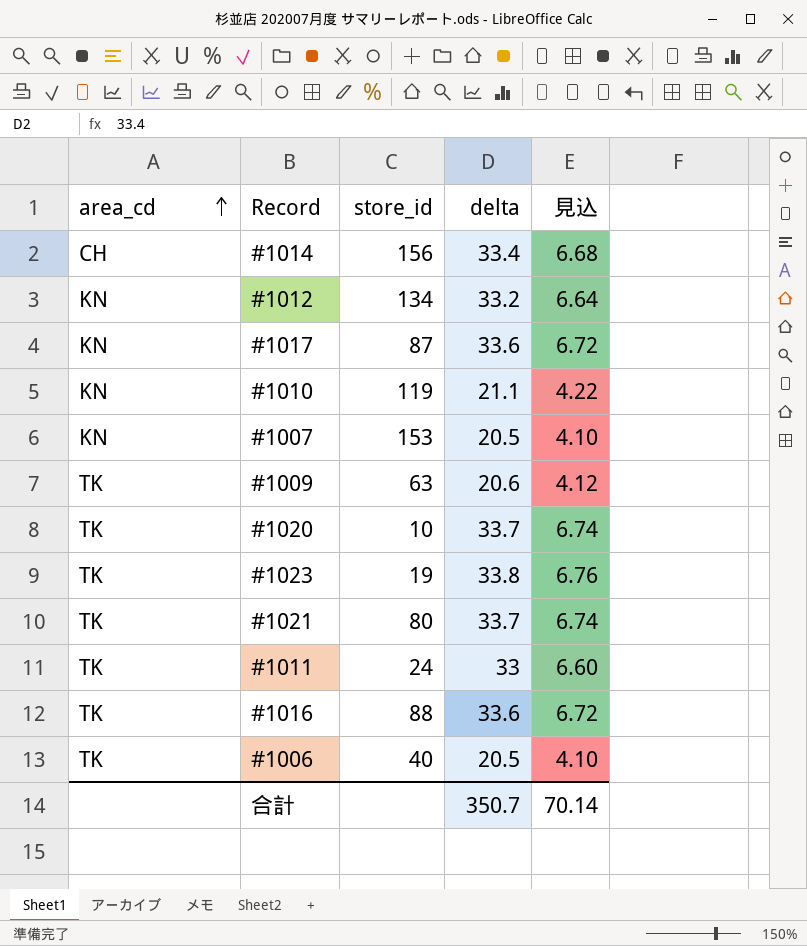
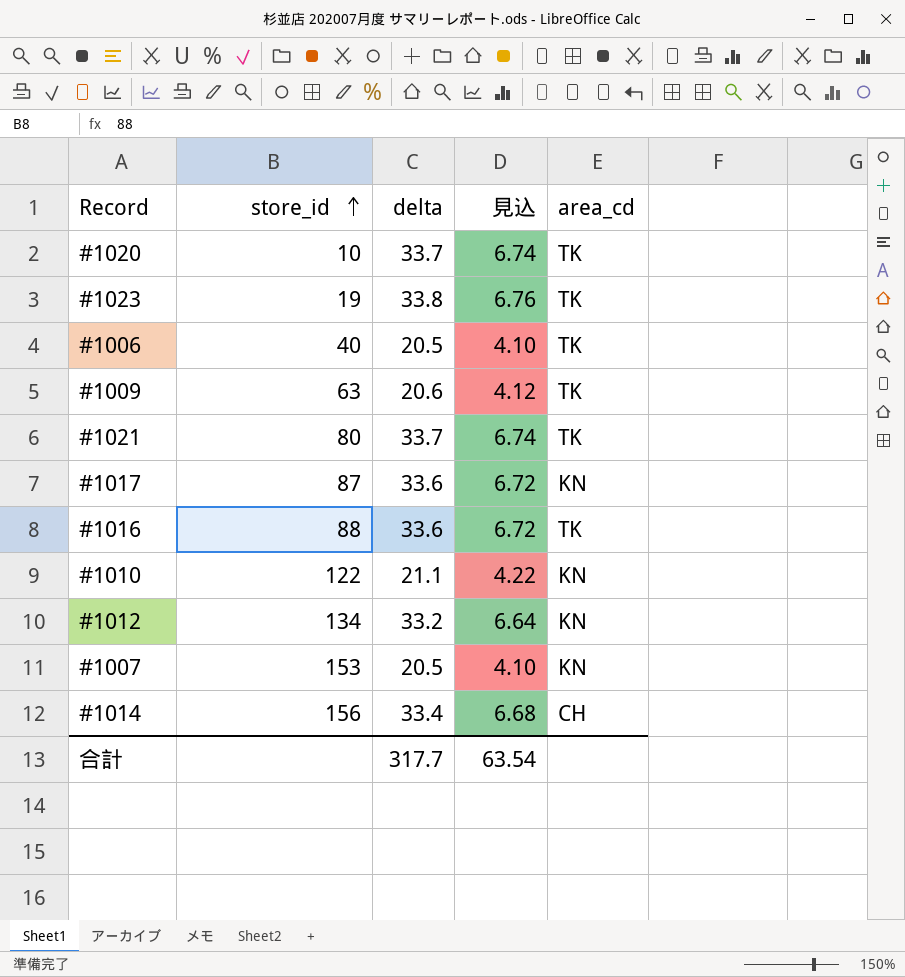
row order: area_cd ascending -> store_id ascending
column area_cd | position: 1 -> 5
row #1011: TK | 24 | 33 | 6.60 -> none
#1010 | store_id: 119 -> 122
合計 | delta: 350.7 -> 317.7
合計 | 見込: 70.14 -> 63.54

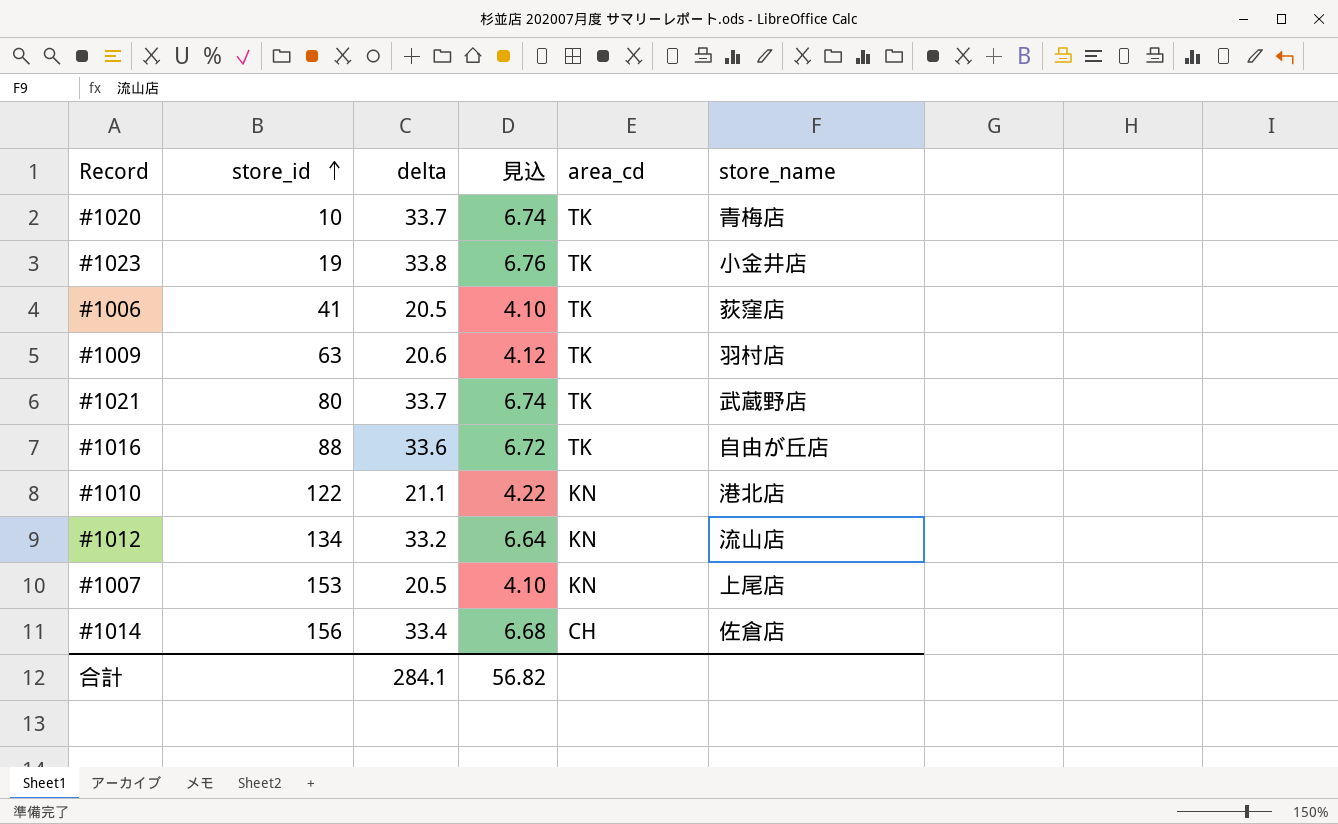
column store_name | position: none -> 6
row #1017: 87 | 33.6 | 6.72 | KN -> none
#1006 | store_id: 40 -> 41
合計 | delta: 317.7 -> 284.1
合計 | 見込: 63.54 -> 56.82

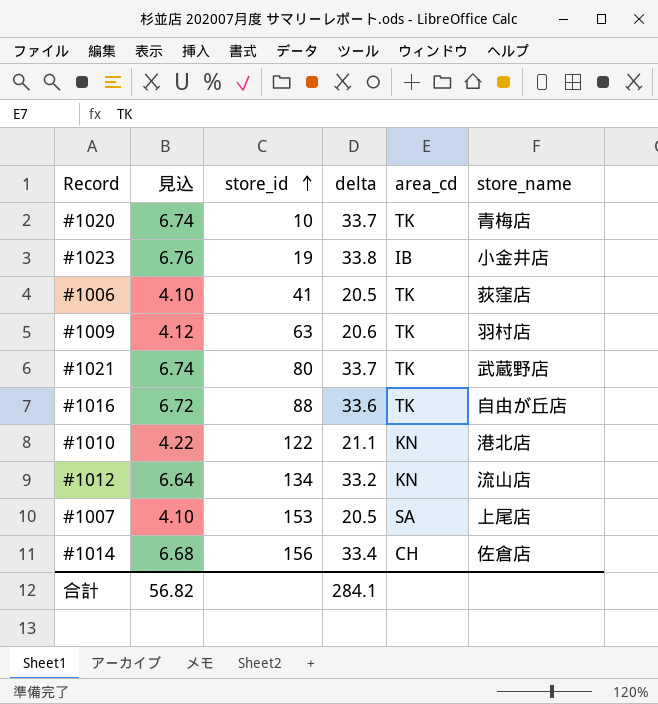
column 見込 | position: 4 -> 2
#1023 | area_cd: TK -> IB
#1007 | area_cd: KN -> SA

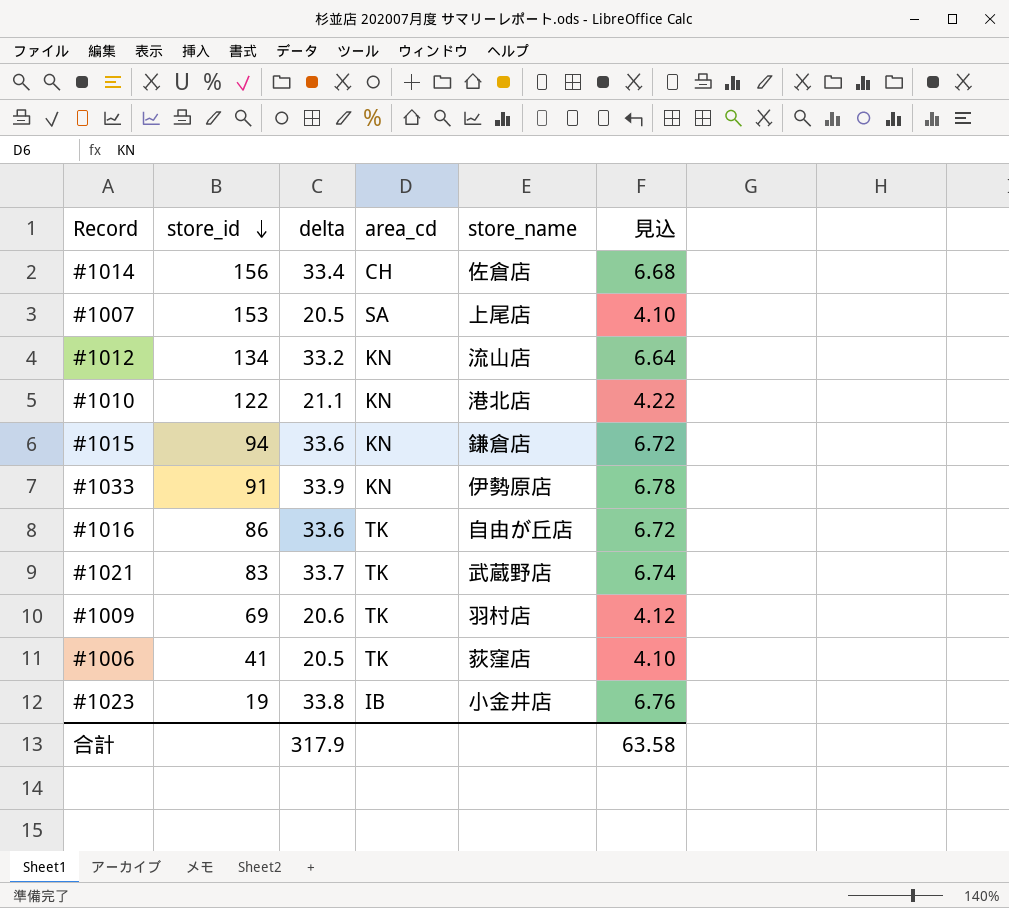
row order: store_id ascending -> store_id descending
column 見込 | position: 2 -> 6
row #1020: 6.74 | 10 | 33.7 | TK | 青梅店 -> none
row #1015: none -> 94 | 33.6 | KN | 鎌倉店 | 6.72
row #1033: none -> 91 | 33.9 | KN | 伊勢原店 | 6.78
#1016 | store_id: 88 -> 86
#1021 | store_id: 80 -> 83
#1009 | store_id: 63 -> 69
合計 | delta: 284.1 -> 317.9
合計 | 見込: 56.82 -> 63.58

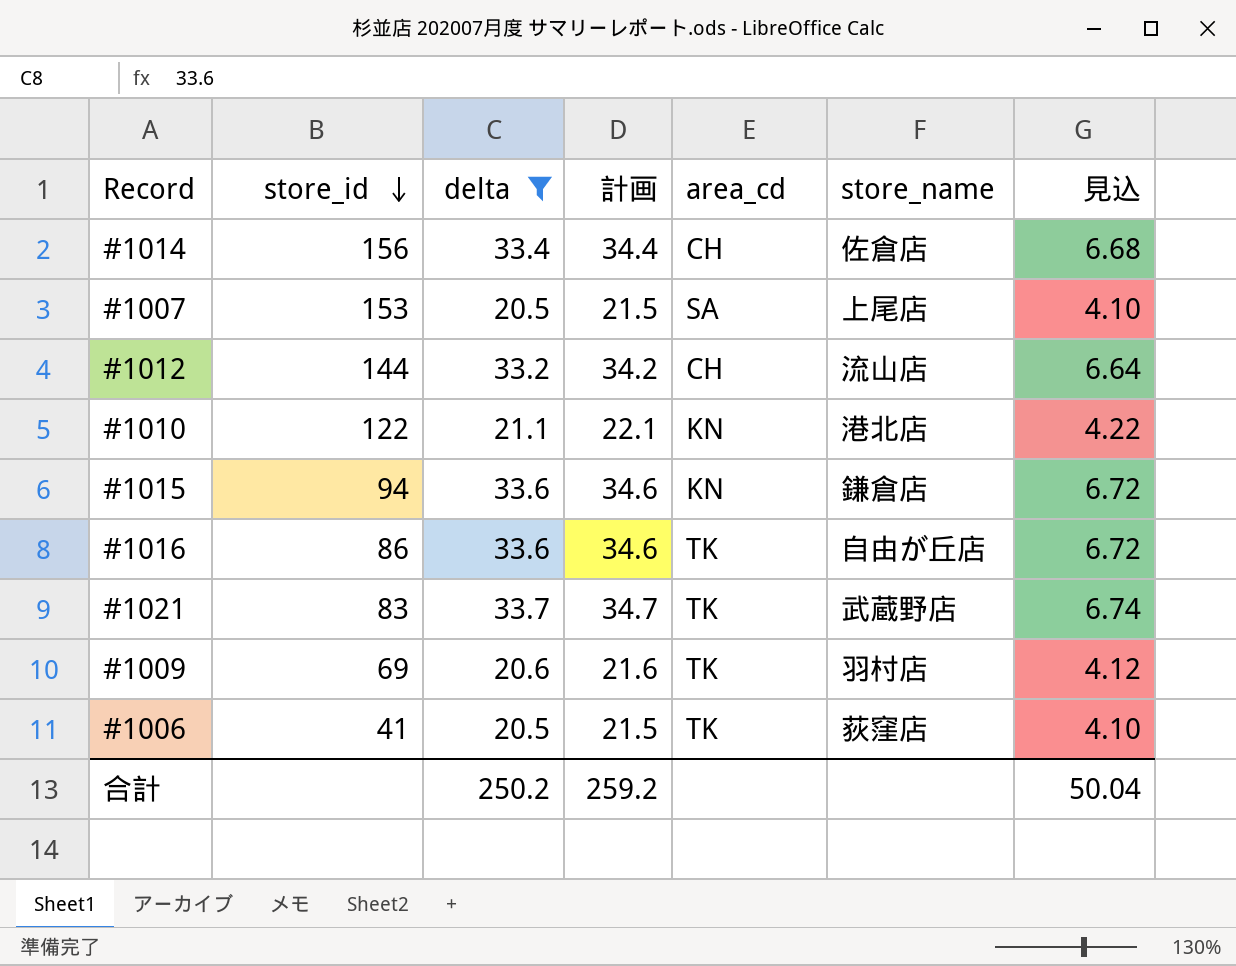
filter: none -> delta <= 33.7
column 計画 | formula: none -> [delta] + 1
#1012 | store_id: 134 -> 144
#1012 | area_cd: KN -> CH
合計 | delta: 317.9 -> 250.2
合計 | 見込: 63.58 -> 50.04

